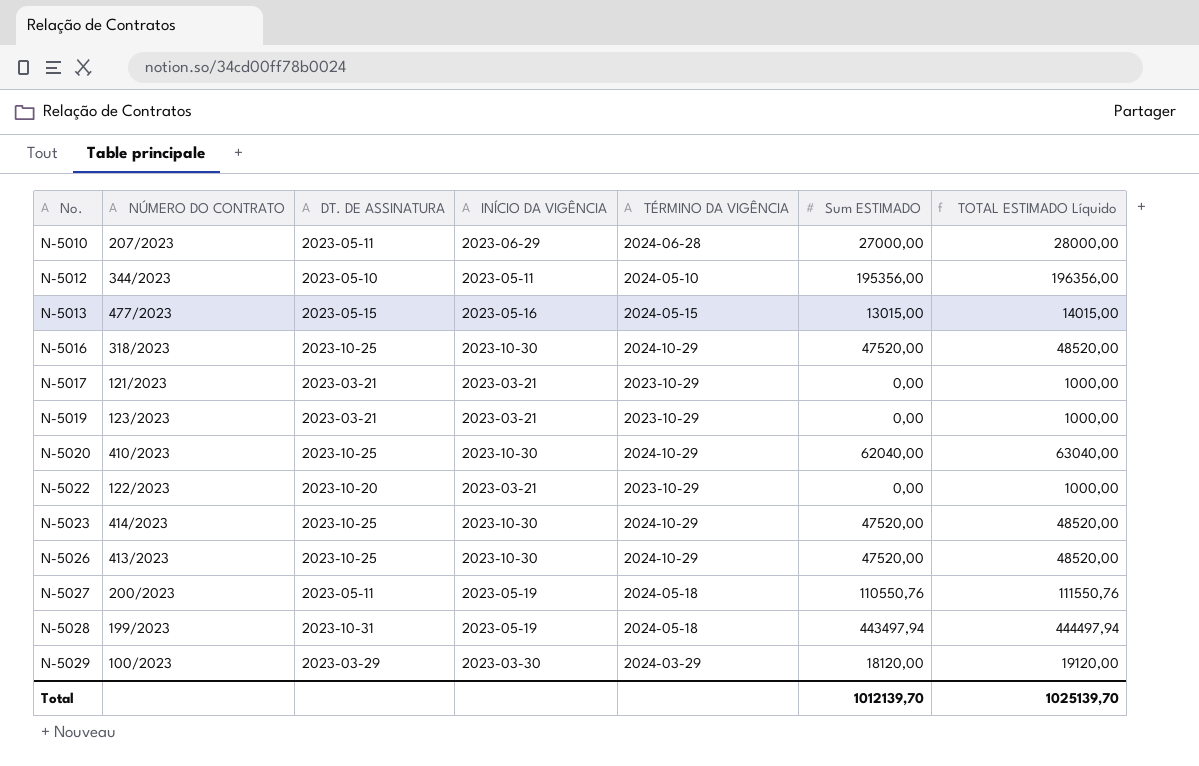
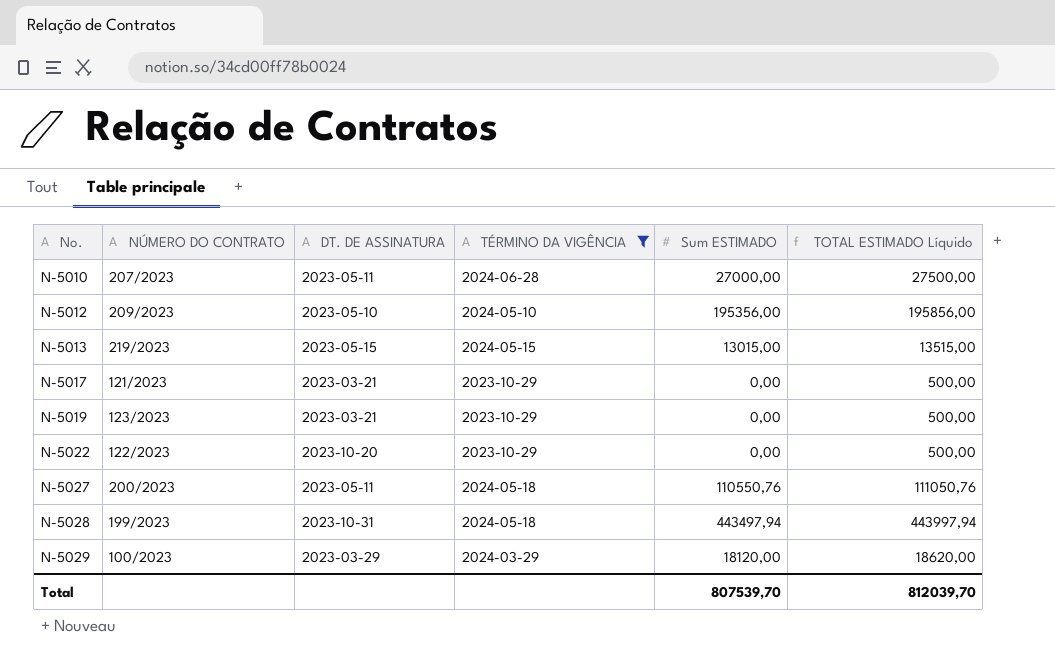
filter: none -> TÉRMINO DA VIGÊNCIA != 2024-10-29
column INÍCIO DA VIGÊNCIA | position: 4 -> none
column TOTAL ESTIMADO Líquido | formula: [Sum ESTIMADO] + 1000 -> [Sum ESTIMADO] + 500
N-5012 | NÚMERO DO CONTRATO: 344/2023 -> 209/2023
N-5013 | NÚMERO DO CONTRATO: 477/2023 -> 219/2023
Total | Sum ESTIMADO: 1012139,70 -> 807539,70
Total | TOTAL ESTIMADO Líquido: 1025139,70 -> 812039,70

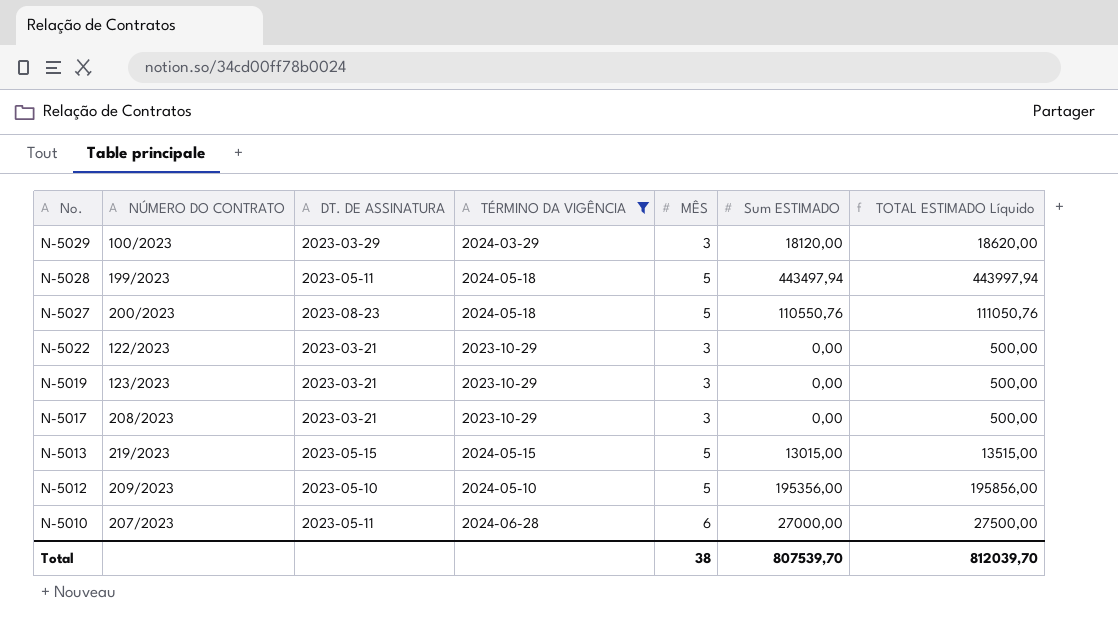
row order: No. ascending -> No. descending
column MÊS | position: none -> 5
N-5028 | DT. DE ASSINATURA: 2023-10-31 -> 2023-05-11
N-5027 | DT. DE ASSINATURA: 2023-05-11 -> 2023-08-23
N-5022 | DT. DE ASSINATURA: 2023-10-20 -> 2023-03-21
N-5017 | NÚMERO DO CONTRATO: 121/2023 -> 208/2023

